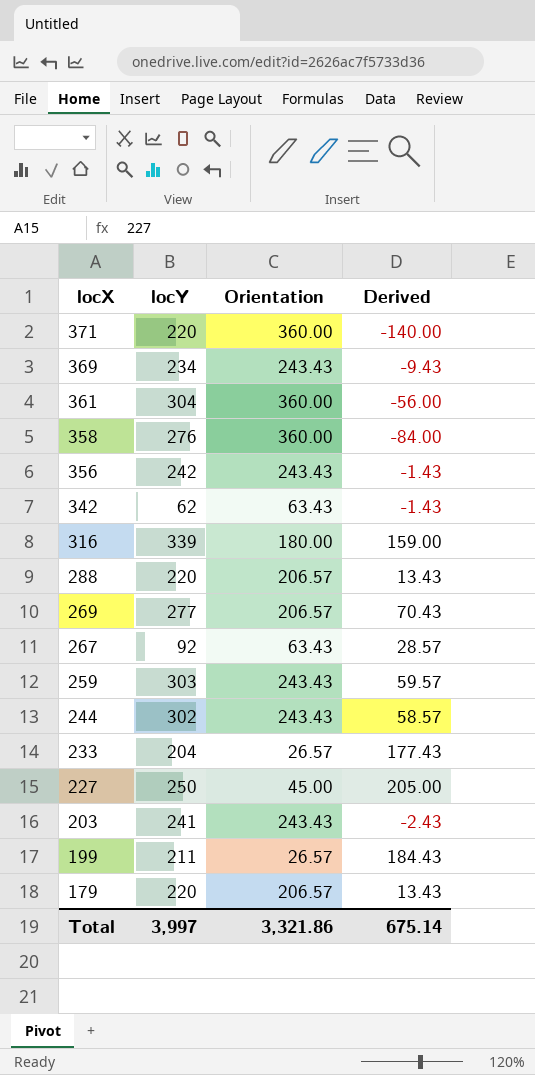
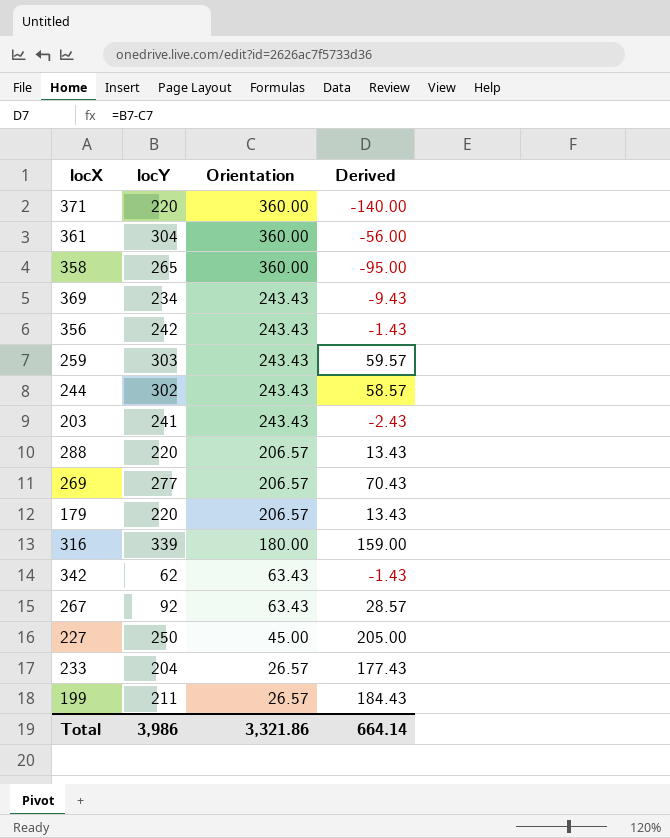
row order: locX descending -> Orientation descending
358 | locY: 276 -> 265
358 | Derived: -84.00 -> -95.00
Total | locY: 3,997 -> 3,986
Total | Derived: 675.14 -> 664.14

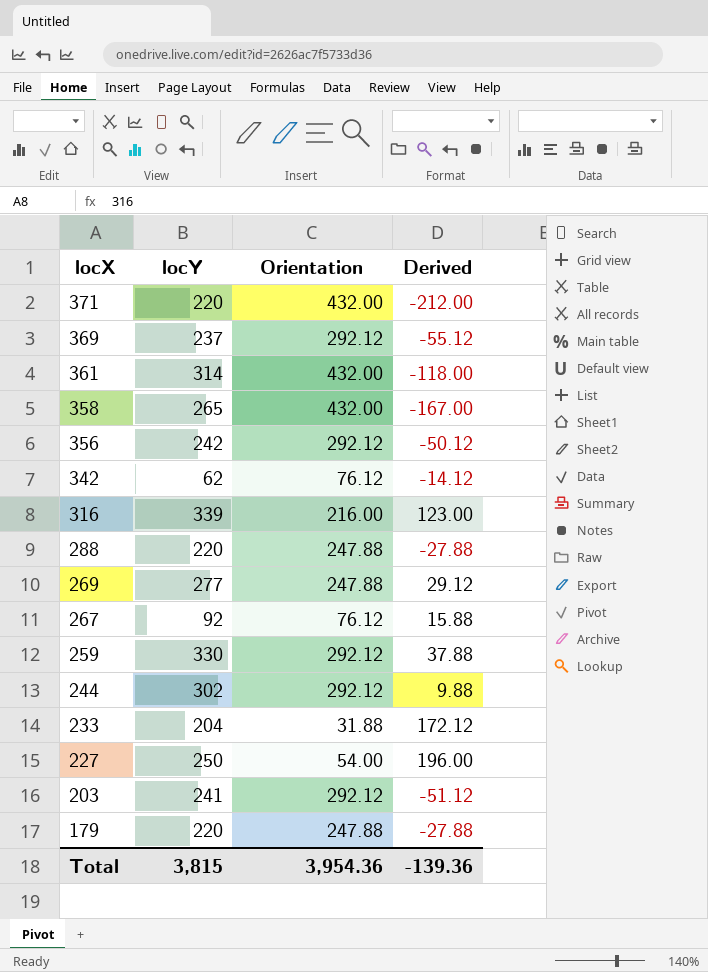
row order: Orientation descending -> locX descending
row 199: 211 | 26.57 | 184.43 -> none
371 | Orientation: 360.00 -> 432.00
371 | Derived: -140.00 -> -212.00
369 | locY: 234 -> 237
369 | Orientation: 243.43 -> 292.12
369 | Derived: -9.43 -> -55.12
361 | locY: 304 -> 314
361 | Orientation: 360.00 -> 432.00
361 | Derived: -56.00 -> -118.00
358 | Orientation: 360.00 -> 432.00
358 | Derived: -95.00 -> -167.00
356 | Orientation: 243.43 -> 292.12
356 | Derived: -1.43 -> -50.12
342 | Orientation: 63.43 -> 76.12
342 | Derived: -1.43 -> -14.12
316 | Orientation: 180.00 -> 216.00
316 | Derived: 159.00 -> 123.00
288 | Orientation: 206.57 -> 247.88
288 | Derived: 13.43 -> -27.88
269 | Orientation: 206.57 -> 247.88
269 | Derived: 70.43 -> 29.12
267 | Orientation: 63.43 -> 76.12
267 | Derived: 28.57 -> 15.88
259 | locY: 303 -> 330
259 | Orientation: 243.43 -> 292.12
259 | Derived: 59.57 -> 37.88
244 | Orientation: 243.43 -> 292.12
244 | Derived: 58.57 -> 9.88
233 | Orientation: 26.57 -> 31.88
233 | Derived: 177.43 -> 172.12
227 | Orientation: 45.00 -> 54.00
227 | Derived: 205.00 -> 196.00
203 | Orientation: 243.43 -> 292.12
203 | Derived: -2.43 -> -51.12
179 | Orientation: 206.57 -> 247.88
179 | Derived: 13.43 -> -27.88
Total | locY: 3,986 -> 3,815
Total | Orientation: 3,321.86 -> 3,954.36
Total | Derived: 664.14 -> -139.36

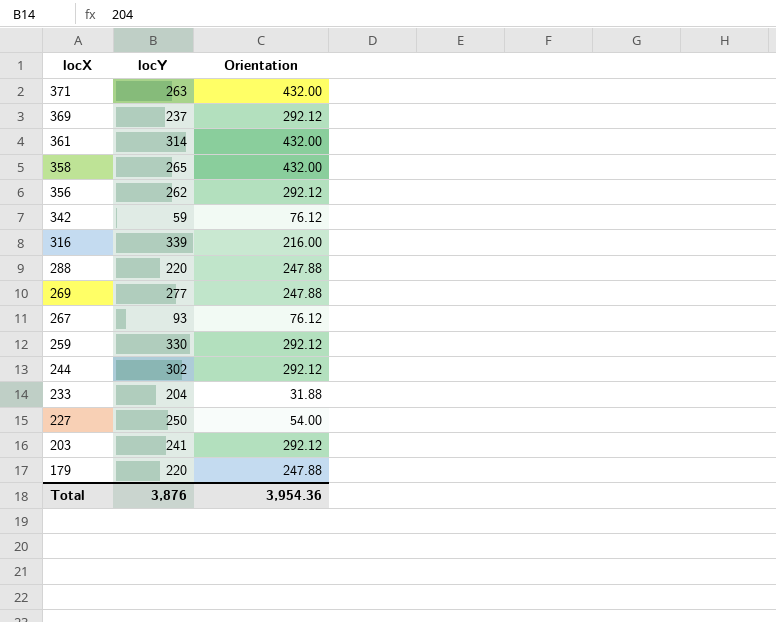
column Derived | formula: [locY] - [Orientation] -> none
371 | locY: 220 -> 263
356 | locY: 242 -> 262
342 | locY: 62 -> 59
267 | locY: 92 -> 93
Total | locY: 3,815 -> 3,876

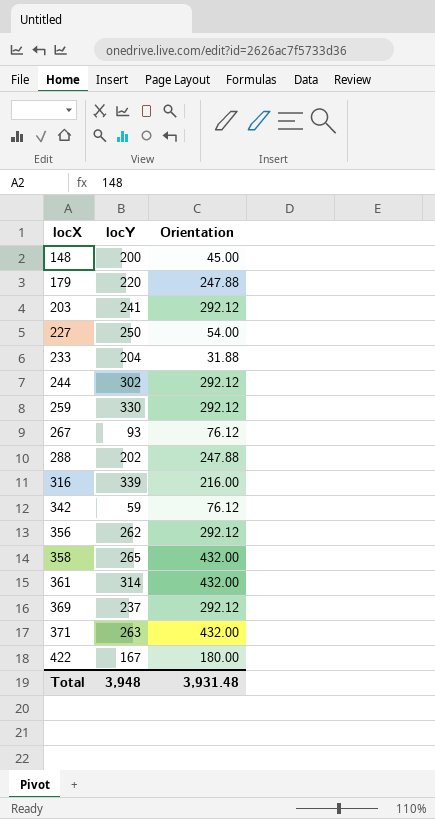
row order: locX descending -> locX ascending
row 269: 277 | 247.88 -> none
row 148: none -> 200 | 45.00
288 | locY: 220 -> 202
row 422: none -> 167 | 180.00
Total | locY: 3,876 -> 3,948
Total | Orientation: 3,954.36 -> 3,931.48

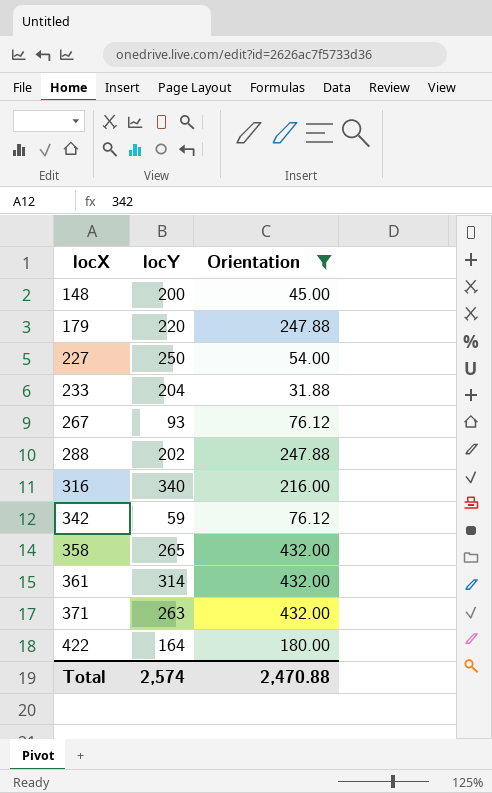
filter: none -> Orientation != 292.12
316 | locY: 339 -> 340
422 | locY: 167 -> 164
Total | locY: 3,948 -> 2,574
Total | Orientation: 3,931.48 -> 2,470.88

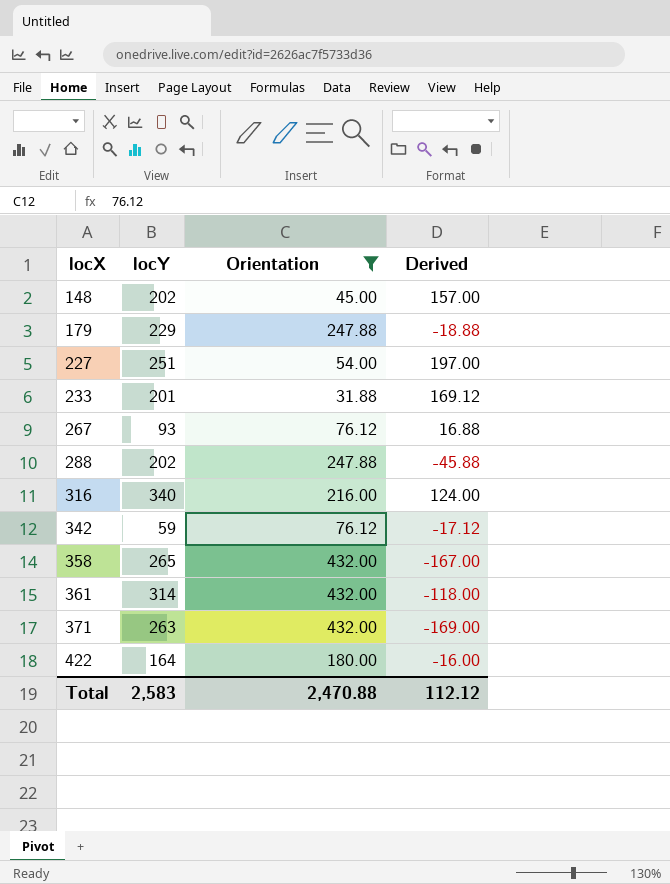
column Derived | formula: none -> [locY] - [Orientation]
148 | locY: 200 -> 202
179 | locY: 220 -> 229
227 | locY: 250 -> 251
233 | locY: 204 -> 201
Total | locY: 2,574 -> 2,583

